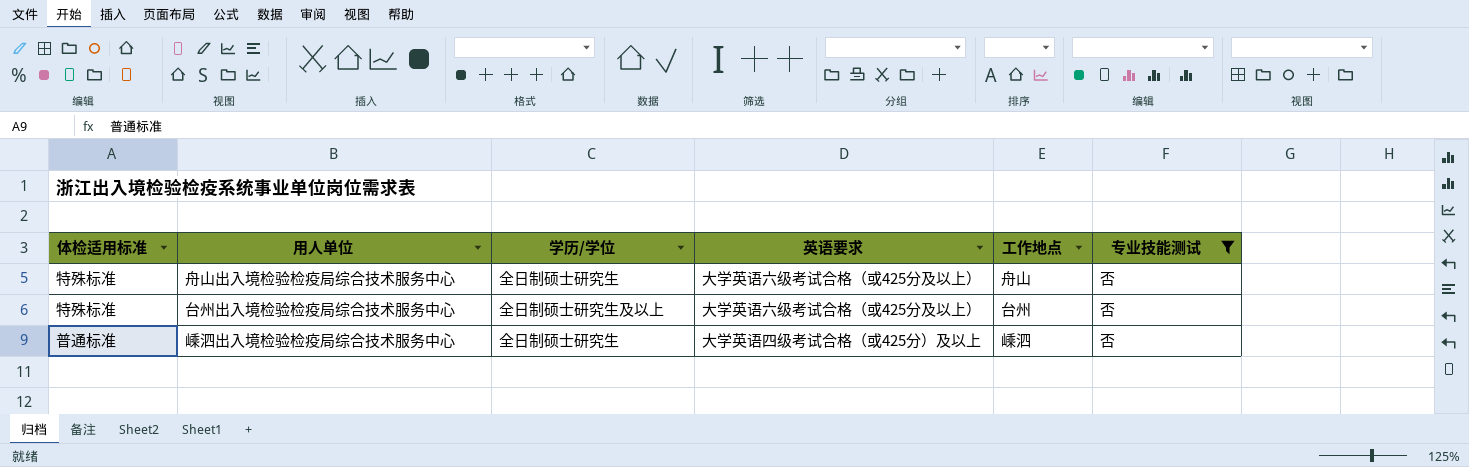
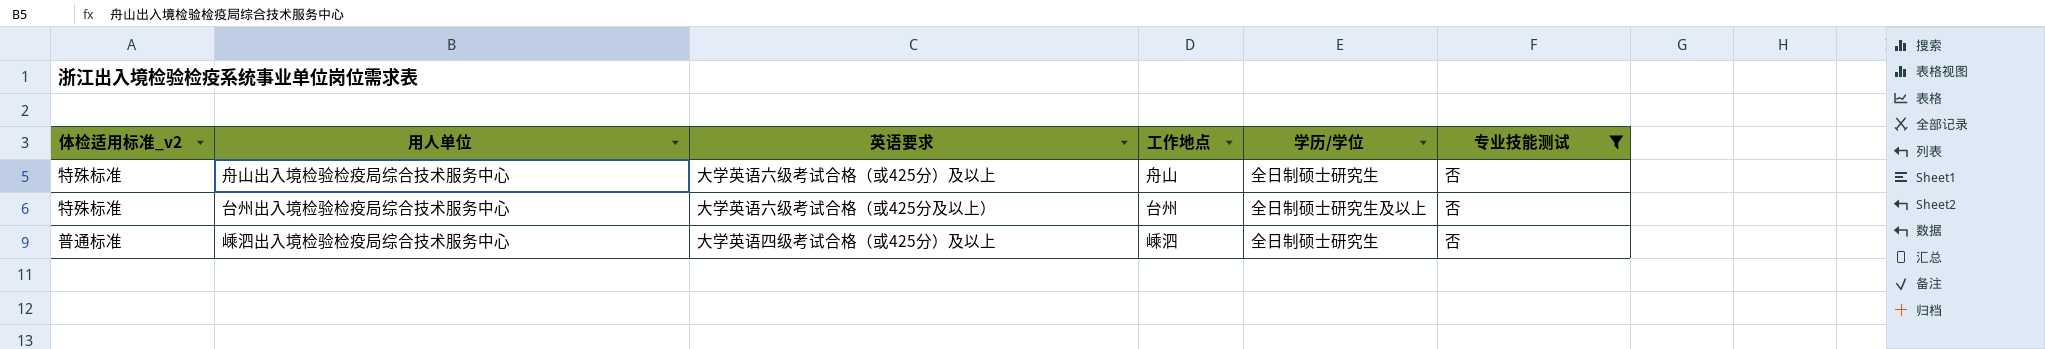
column name: 体检适用标准 -> 体检适用标准_v2
column 学历/学位 | position: 3 -> 5
舟山出入境检验检疫局综合技术服务中心 | 英语要求: 大学英语六级考试合格（或425分及以上） -> 大学英语六级考试合格（或425分）及以上

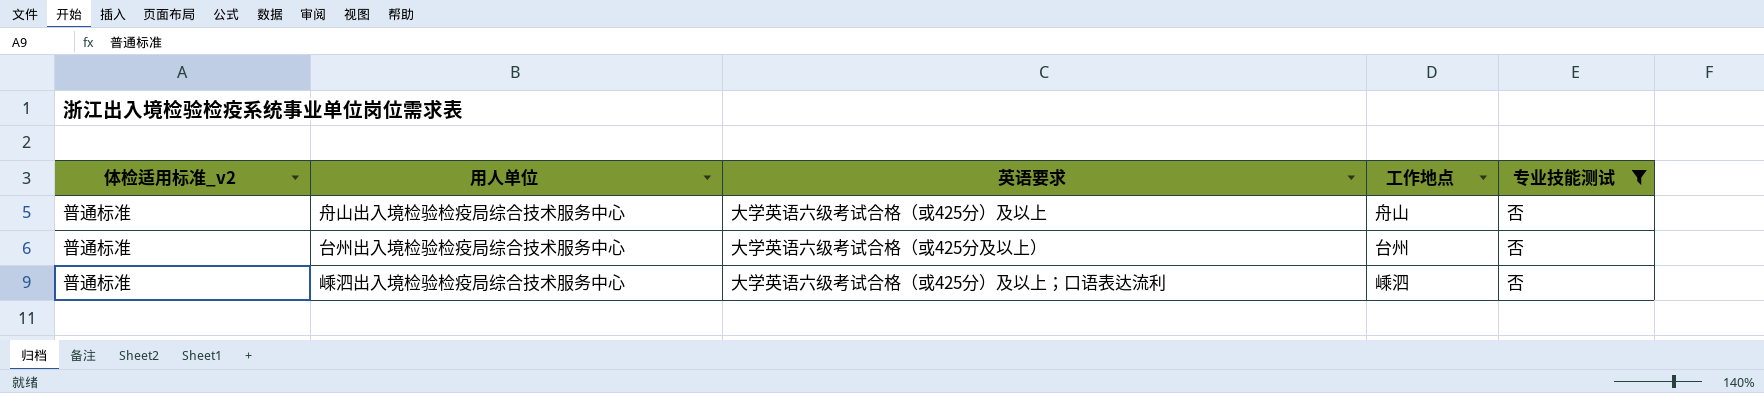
column 学历/学位 | position: 5 -> none
舟山出入境检验检疫局综合技术服务中心 | 体检适用标准_v2: 特殊标准 -> 普通标准
台州出入境检验检疫局综合技术服务中心 | 体检适用标准_v2: 特殊标准 -> 普通标准
嵊泗出入境检验检疫局综合技术服务中心 | 英语要求: 大学英语四级考试合格（或425分）及以上 -> 大学英语六级考试合格（或425分）及以上；口语表达流利

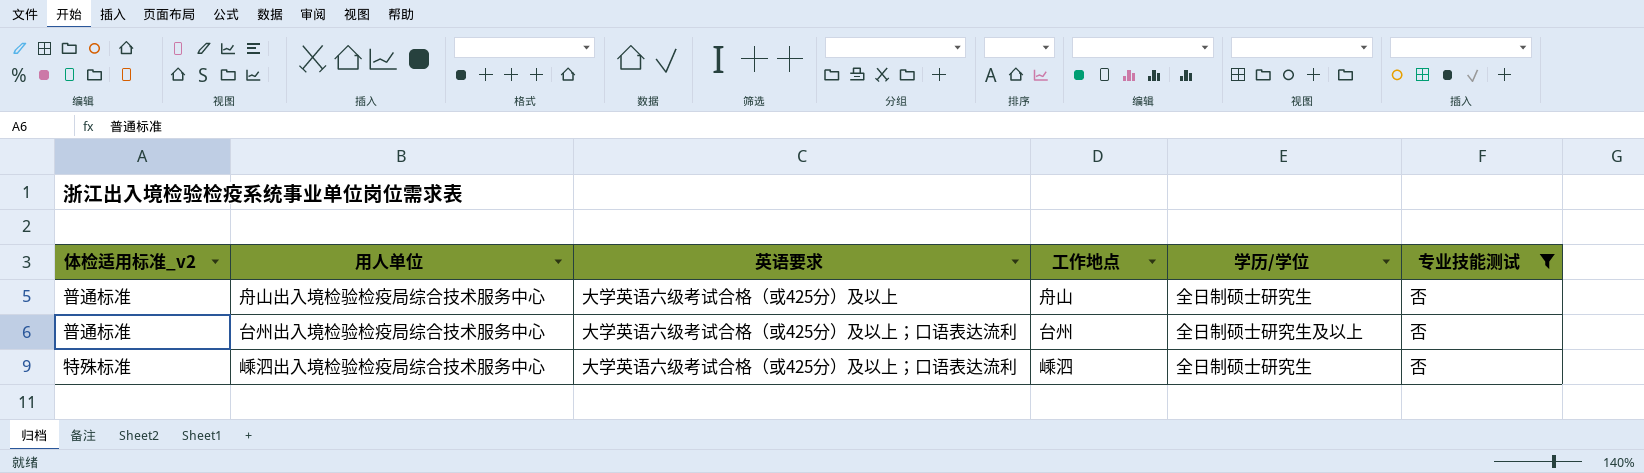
column 学历/学位 | position: none -> 5
台州出入境检验检疫局综合技术服务中心 | 英语要求: 大学英语六级考试合格（或425分及以上） -> 大学英语六级考试合格（或425分）及以上；口语表达流利
嵊泗出入境检验检疫局综合技术服务中心 | 体检适用标准_v2: 普通标准 -> 特殊标准

